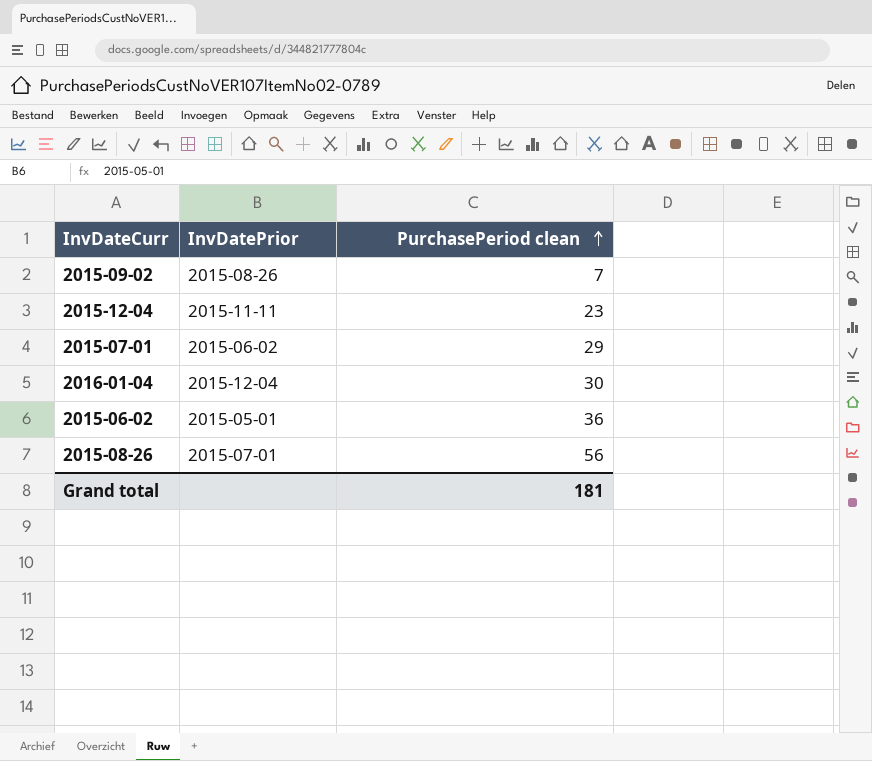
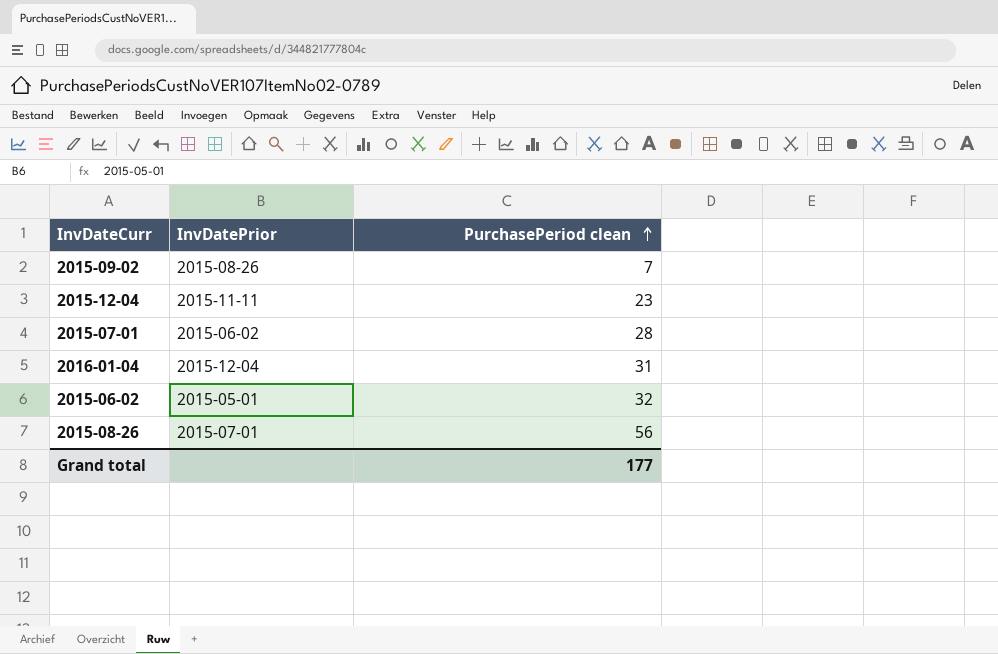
2015-07-01 | PurchasePeriod clean: 29 -> 28
2016-01-04 | PurchasePeriod clean: 30 -> 31
2015-06-02 | PurchasePeriod clean: 36 -> 32
Grand total | PurchasePeriod clean: 181 -> 177

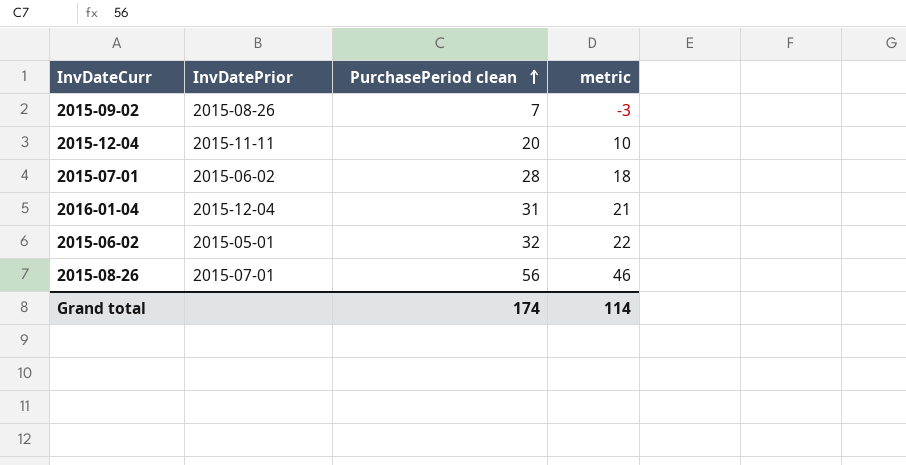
column metric | formula: none -> [PurchasePeriod clean] - 10
2015-12-04 | PurchasePeriod clean: 23 -> 20
Grand total | PurchasePeriod clean: 177 -> 174

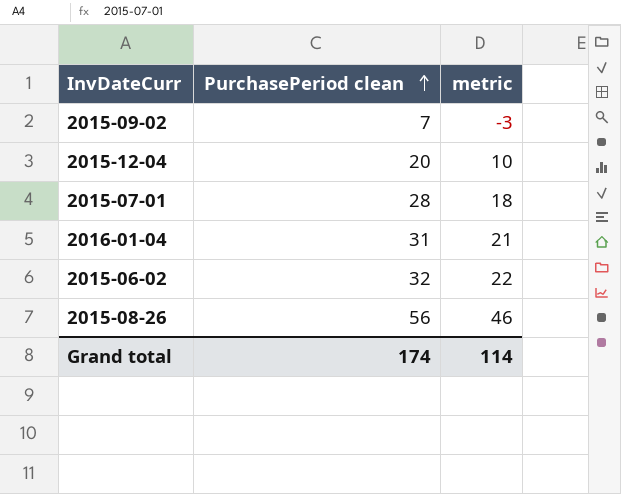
column InvDatePrior | position: 2 -> none

